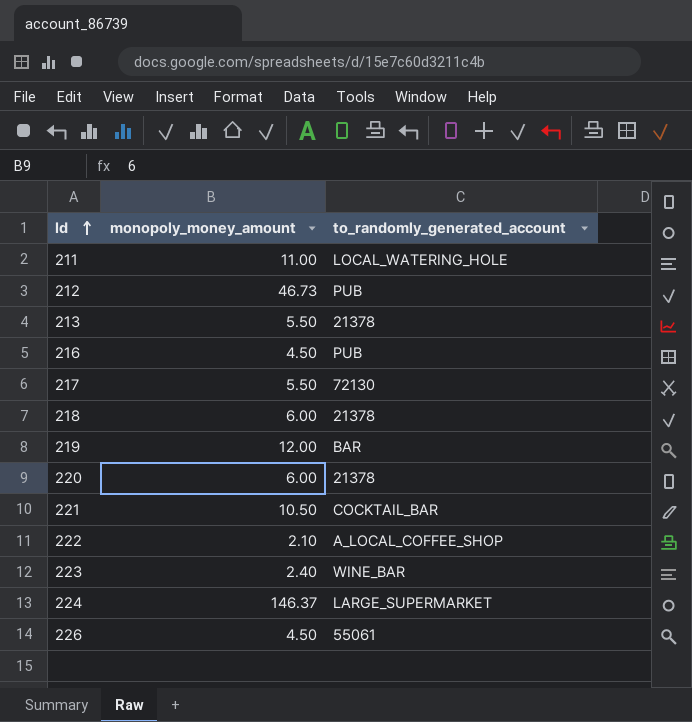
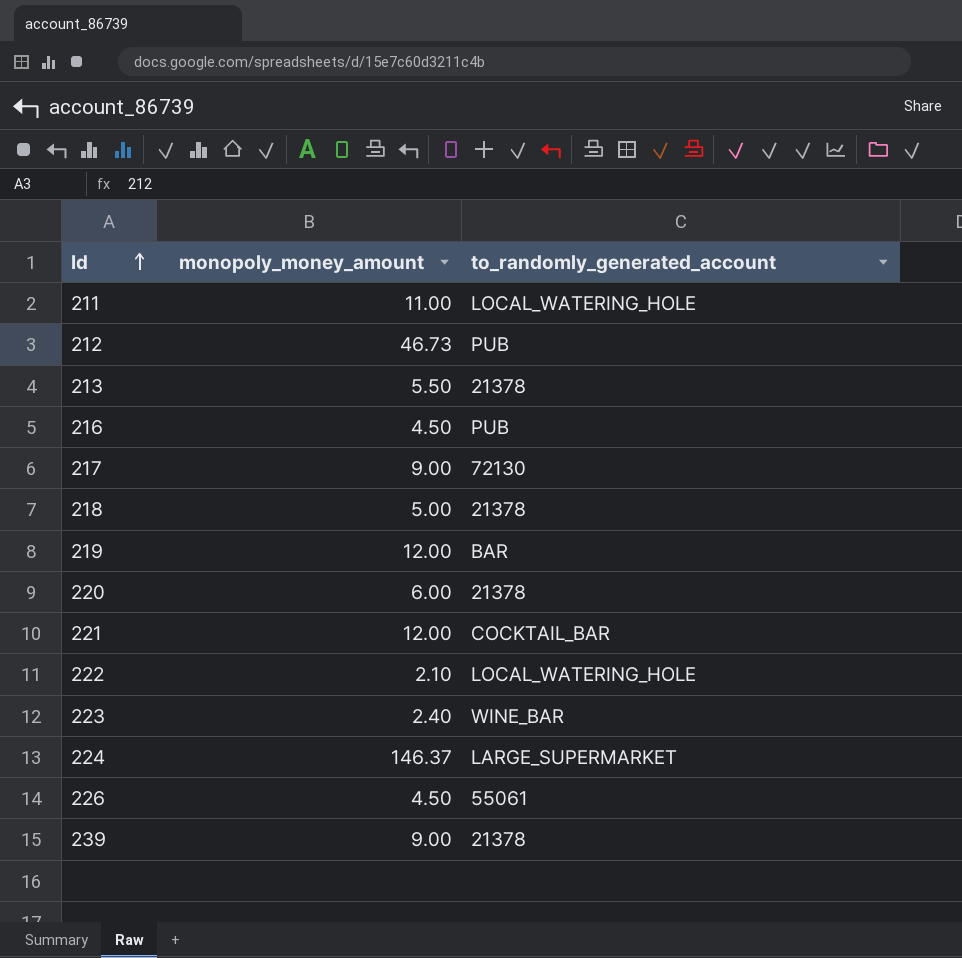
217 | monopoly_money_amount: 5.50 -> 9.00
218 | monopoly_money_amount: 6.00 -> 5.00
221 | monopoly_money_amount: 10.50 -> 12.00
222 | to_randomly_generated_account: A_LOCAL_COFFEE_SHOP -> LOCAL_WATERING_HOLE
row 239: none -> 9.00 | 21378

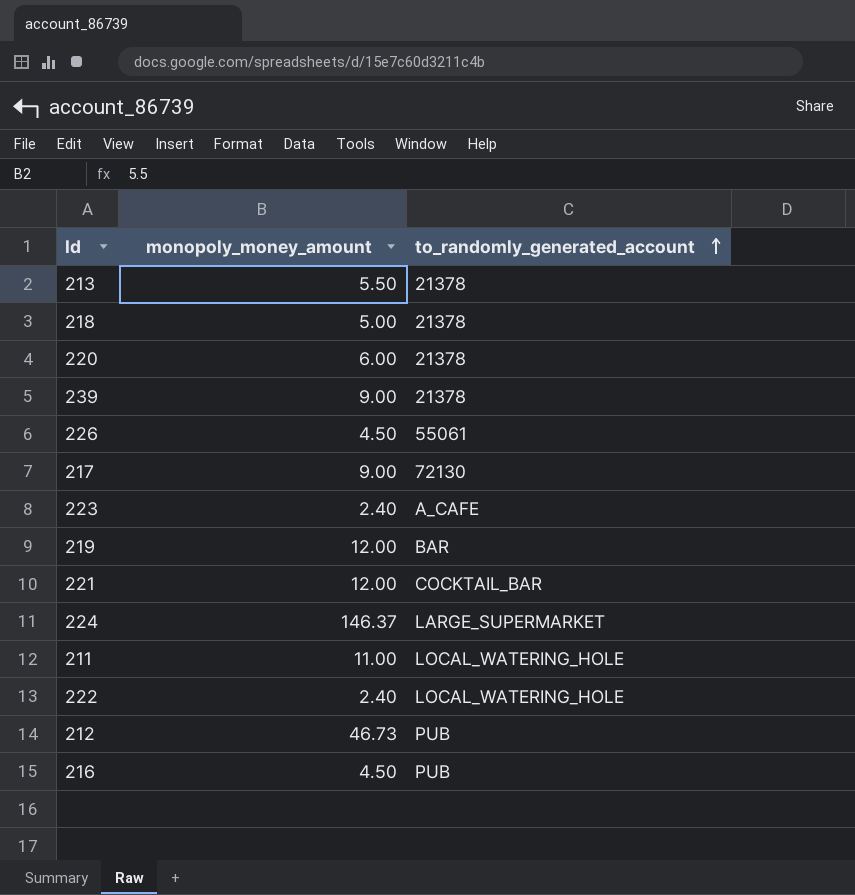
row order: Id ascending -> to_randomly_generated_account ascending
223 | to_randomly_generated_account: WINE_BAR -> A_CAFE
222 | monopoly_money_amount: 2.10 -> 2.40

